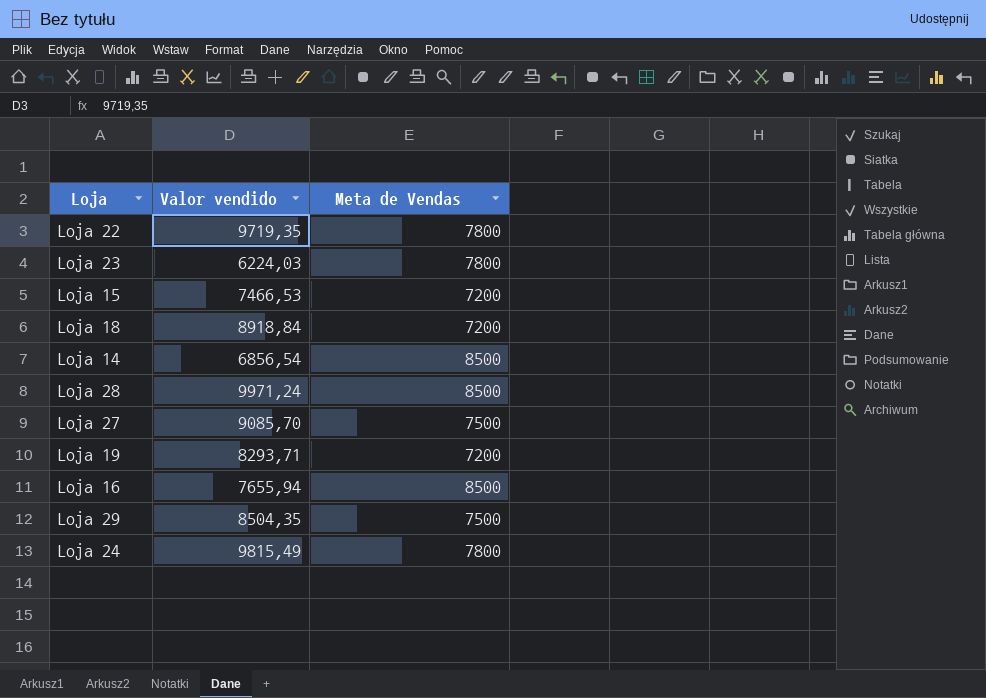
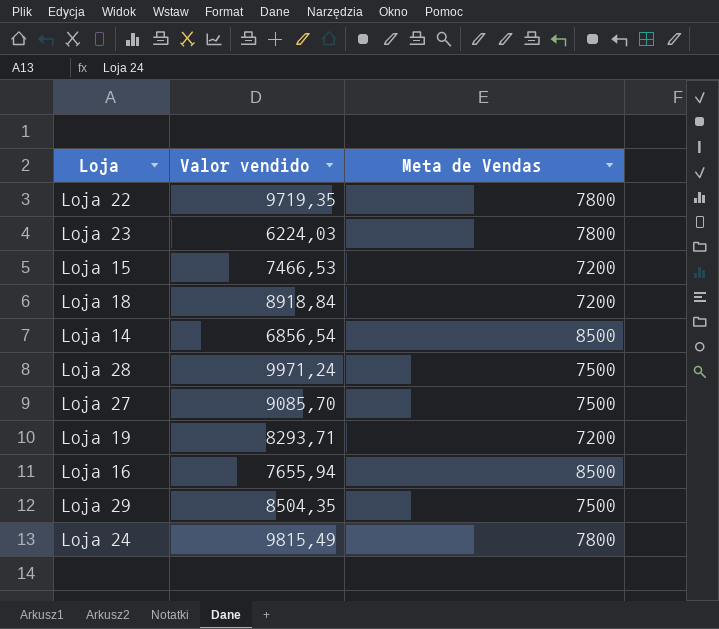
Loja 28 | Meta de Vendas: 8500 -> 7500

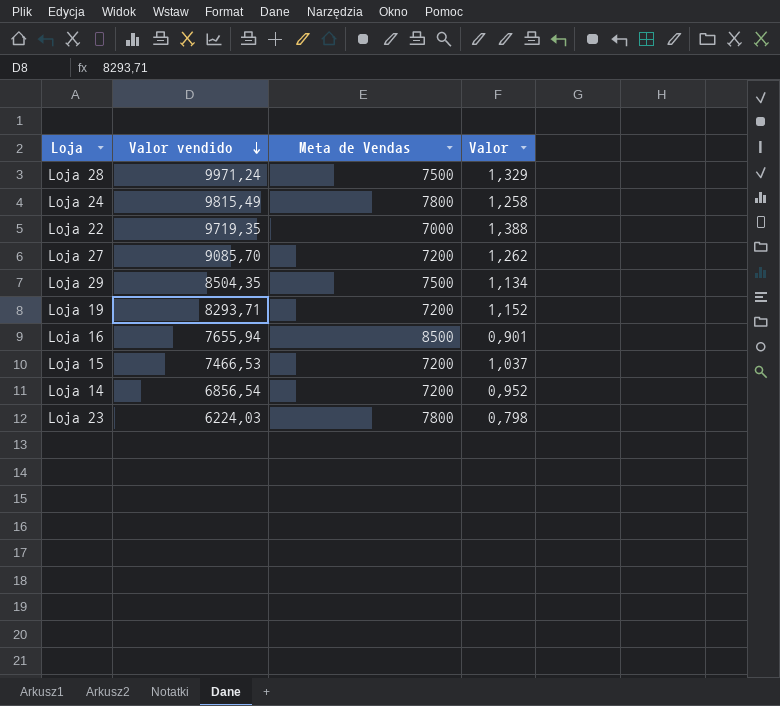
row order: none -> Valor vendido descending
column Valor | formula: none -> [Valor vendido] / [Meta de Vendas]
row Loja 18: 8918,84 | 7200 -> none
Loja 22 | Meta de Vendas: 7800 -> 7000
Loja 27 | Meta de Vendas: 7500 -> 7200
Loja 14 | Meta de Vendas: 8500 -> 7200

